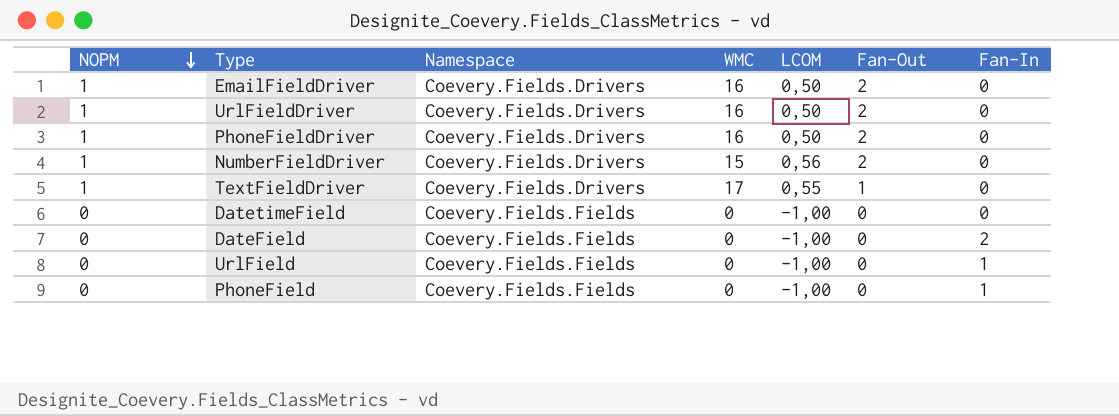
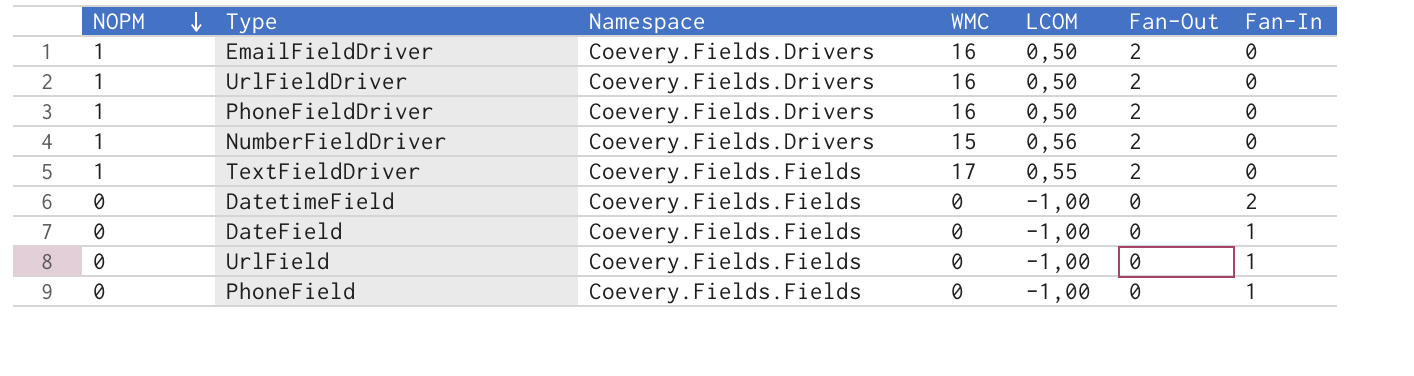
TextFieldDriver | Namespace: Coevery.Fields.Drivers -> Coevery.Fields.Fields
TextFieldDriver | Fan-Out: 1 -> 2
DatetimeField | Fan-In: 0 -> 2
DateField | Fan-In: 2 -> 1

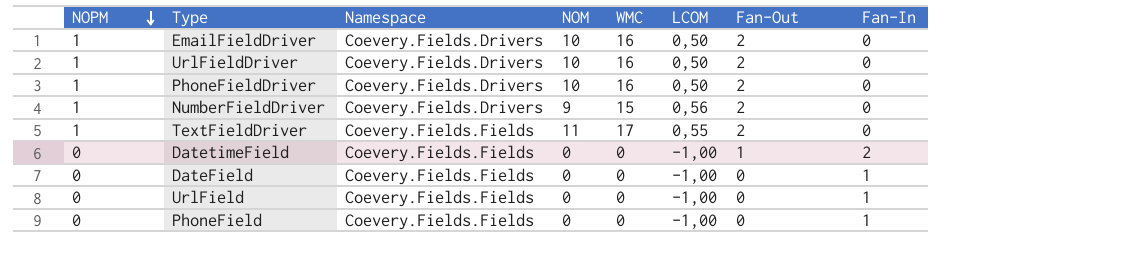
column NOM | position: none -> 4
DatetimeField | Fan-Out: 0 -> 1

